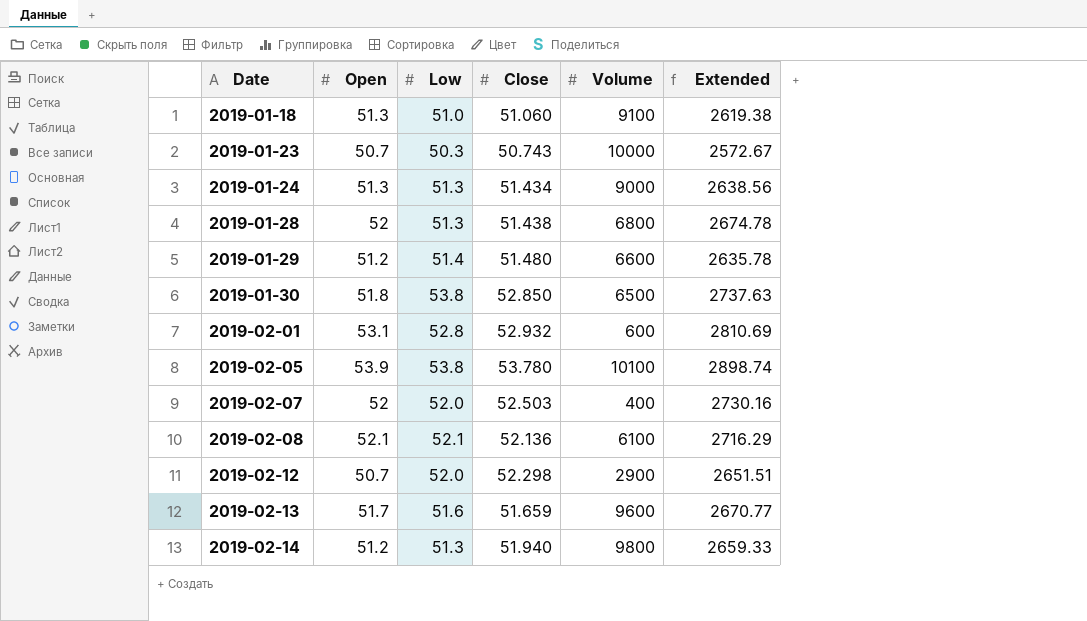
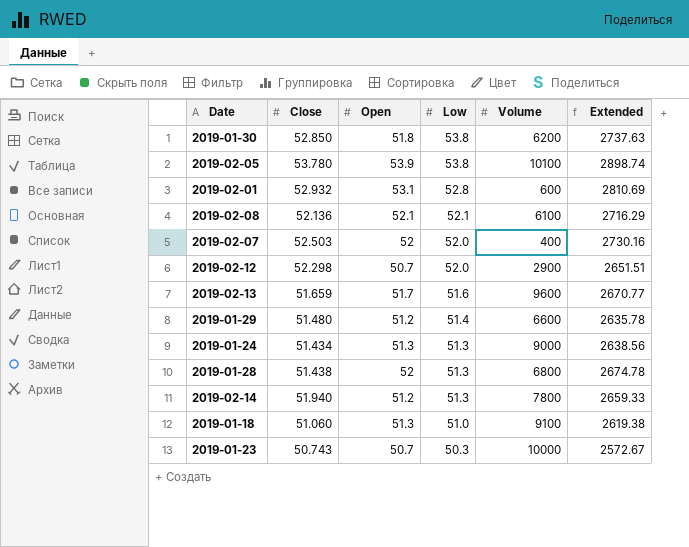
row order: Date ascending -> Low descending
column Close | position: 4 -> 2
2019-01-30 | Volume: 6500 -> 6200
2019-02-14 | Volume: 9800 -> 7800

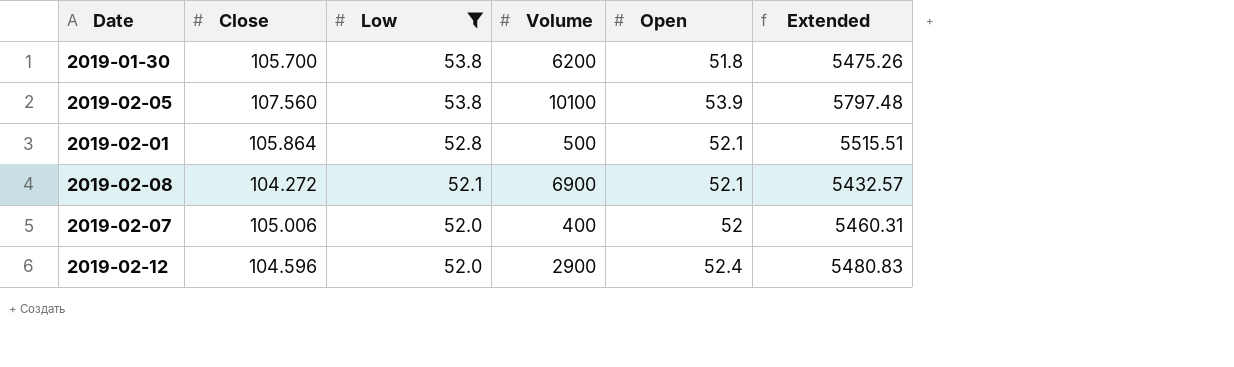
filter: none -> Low >= 52.0
column Open | position: 3 -> 5
2019-01-30 | Close: 52.850 -> 105.700
2019-01-30 | Extended: 2737.63 -> 5475.26
2019-02-05 | Close: 53.780 -> 107.560
2019-02-05 | Extended: 2898.74 -> 5797.48
2019-02-01 | Close: 52.932 -> 105.864
2019-02-01 | Volume: 600 -> 500
2019-02-01 | Open: 53.1 -> 52.1
2019-02-01 | Extended: 2810.69 -> 5515.51
2019-02-08 | Close: 52.136 -> 104.272
2019-02-08 | Volume: 6100 -> 6900
2019-02-08 | Extended: 2716.29 -> 5432.57
2019-02-07 | Close: 52.503 -> 105.006
2019-02-07 | Extended: 2730.16 -> 5460.31
2019-02-12 | Close: 52.298 -> 104.596
2019-02-12 | Open: 50.7 -> 52.4
2019-02-12 | Extended: 2651.51 -> 5480.83

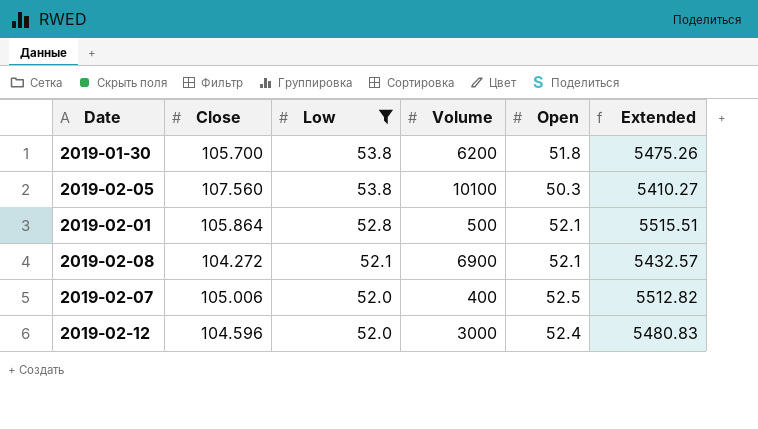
2019-02-05 | Open: 53.9 -> 50.3
2019-02-05 | Extended: 5797.48 -> 5410.27
2019-02-07 | Open: 52 -> 52.5
2019-02-07 | Extended: 5460.31 -> 5512.82
2019-02-12 | Volume: 2900 -> 3000

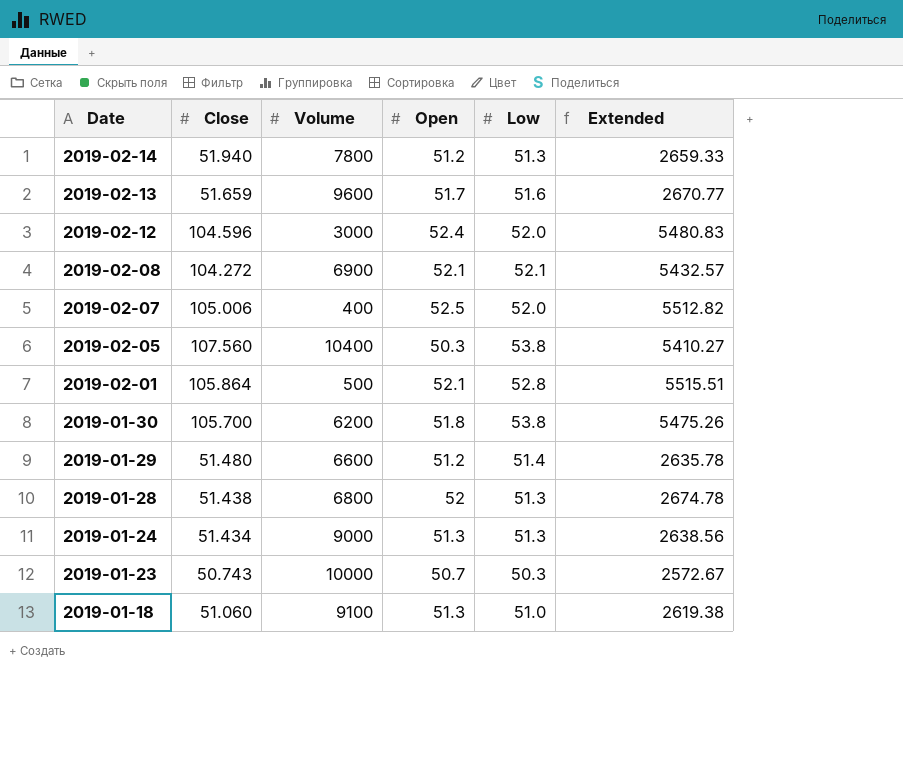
filter: Low >= 52.0 -> none
row order: Low descending -> Date descending
column Low | position: 3 -> 5
2019-02-05 | Volume: 10100 -> 10400

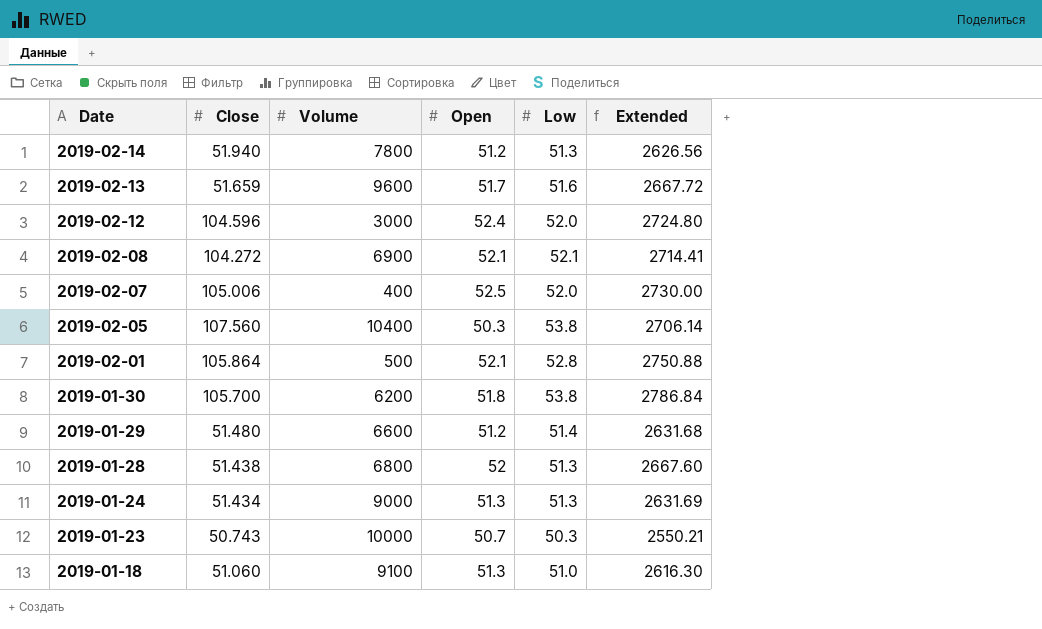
column Extended | formula: [Close] * [Open] -> [Open] * [Low]

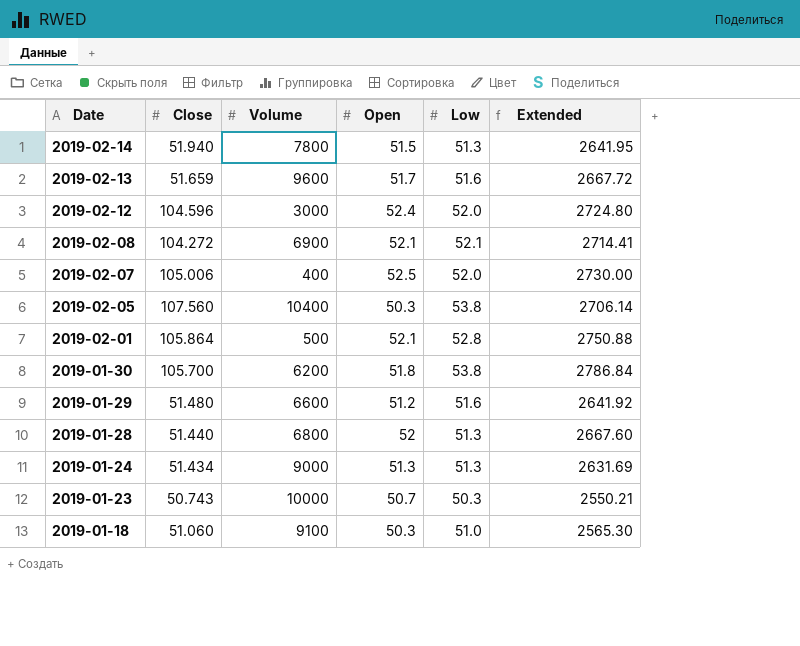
2019-02-14 | Open: 51.2 -> 51.5
2019-02-14 | Extended: 2626.56 -> 2641.95
2019-01-29 | Low: 51.4 -> 51.6
2019-01-29 | Extended: 2631.68 -> 2641.92
2019-01-28 | Close: 51.438 -> 51.440
2019-01-18 | Open: 51.3 -> 50.3
2019-01-18 | Extended: 2616.30 -> 2565.30

